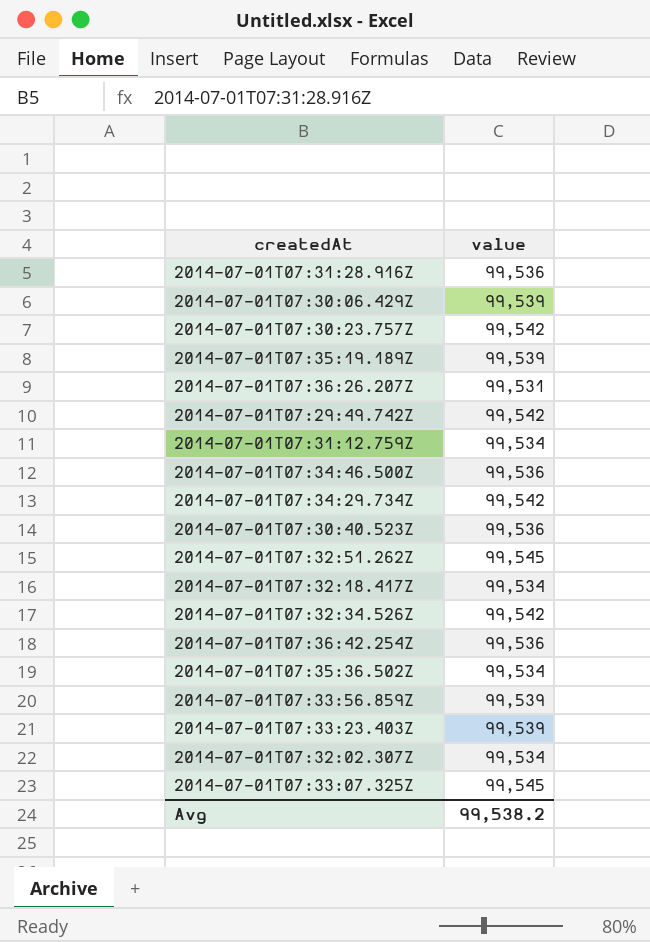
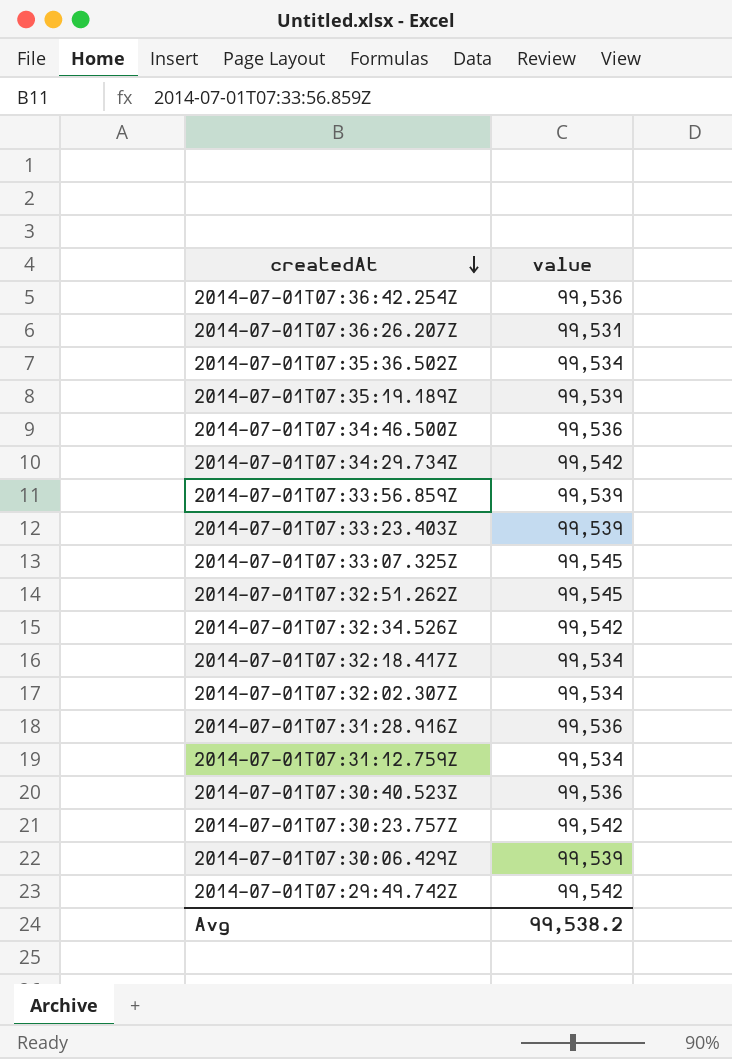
row order: none -> createdAt descending

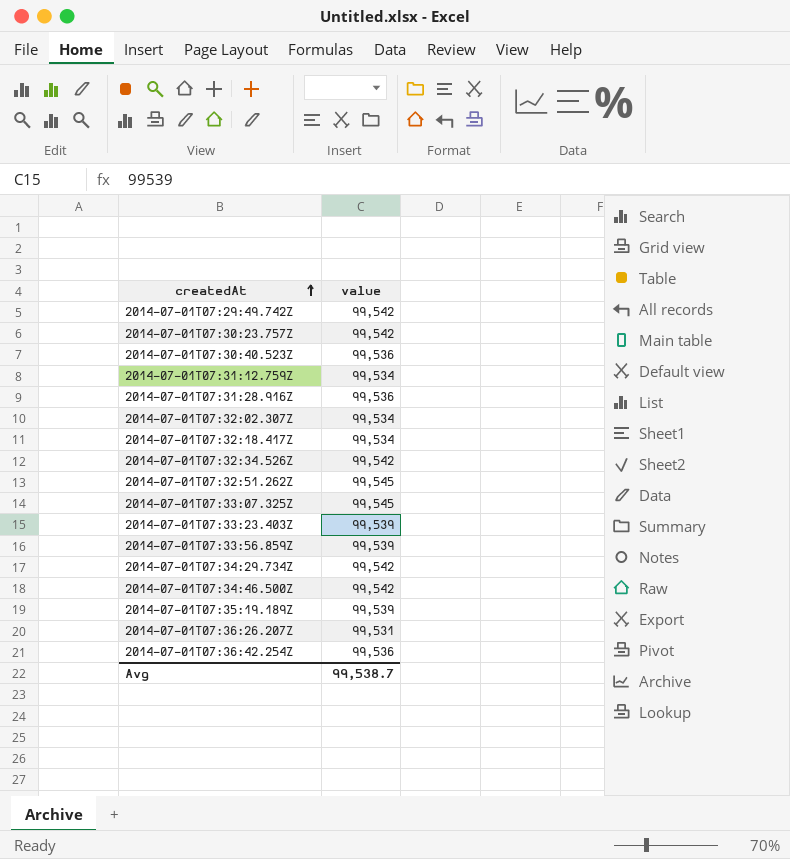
row order: createdAt descending -> createdAt ascending
row 2014-07-01T07:35:36.502Z: 99,534 -> none
row 2014-07-01T07:30:06.429Z: 99,539 -> none
2014-07-01T07:34:46.500Z | value: 99,536 -> 99,542
Avg | value: 99,538.2 -> 99,538.7

